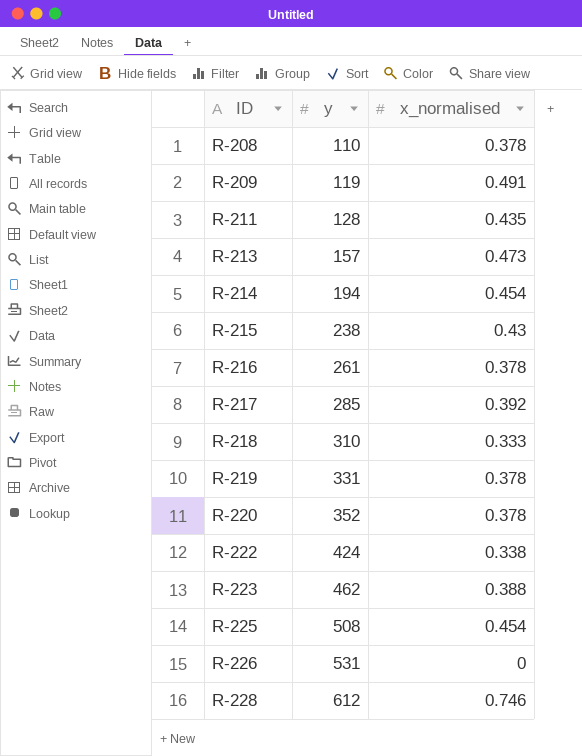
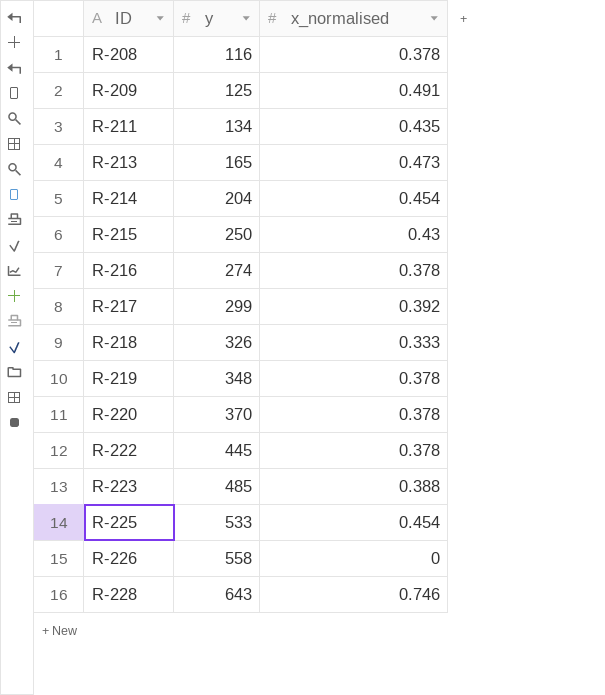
R-208 | y: 110 -> 116
R-209 | y: 119 -> 125
R-211 | y: 128 -> 134
R-213 | y: 157 -> 165
R-214 | y: 194 -> 204
R-215 | y: 238 -> 250
R-216 | y: 261 -> 274
R-217 | y: 285 -> 299
R-218 | y: 310 -> 326
R-219 | y: 331 -> 348
R-220 | y: 352 -> 370
R-222 | y: 424 -> 445
R-222 | x_normalised: 0.338 -> 0.378
R-223 | y: 462 -> 485
R-225 | y: 508 -> 533
R-226 | y: 531 -> 558
R-228 | y: 612 -> 643

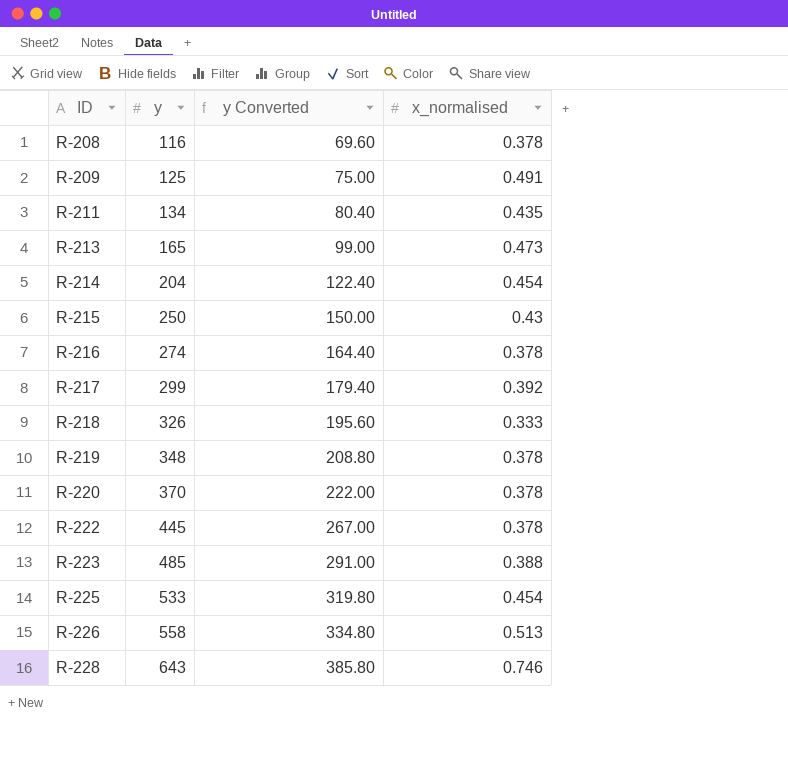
column y Converted | formula: none -> [y] * 0.6
R-226 | x_normalised: 0 -> 0.513

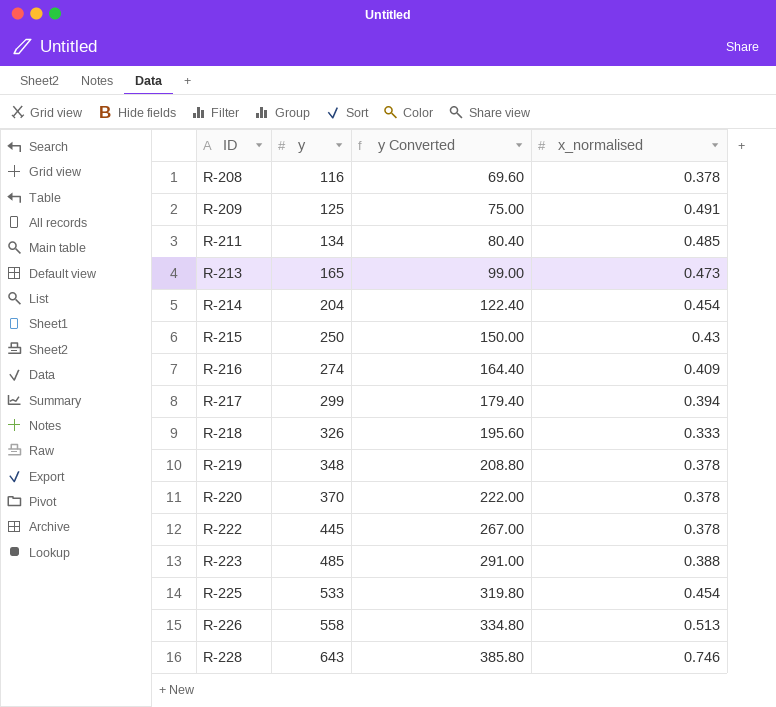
R-211 | x_normalised: 0.435 -> 0.485
R-216 | x_normalised: 0.378 -> 0.409
R-217 | x_normalised: 0.392 -> 0.394

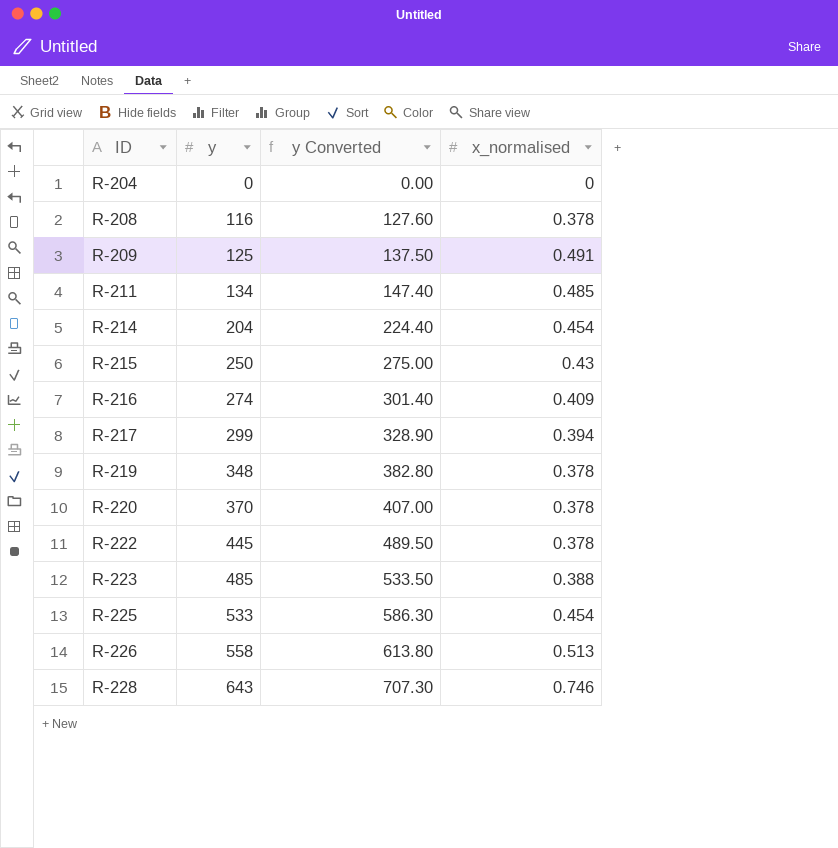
column y Converted | formula: [y] * 0.6 -> [y] * 1.1
row R-213: 165 | 99.00 | 0.473 -> none
row R-218: 326 | 195.60 | 0.333 -> none
row R-204: none -> 0 | 0.00 | 0

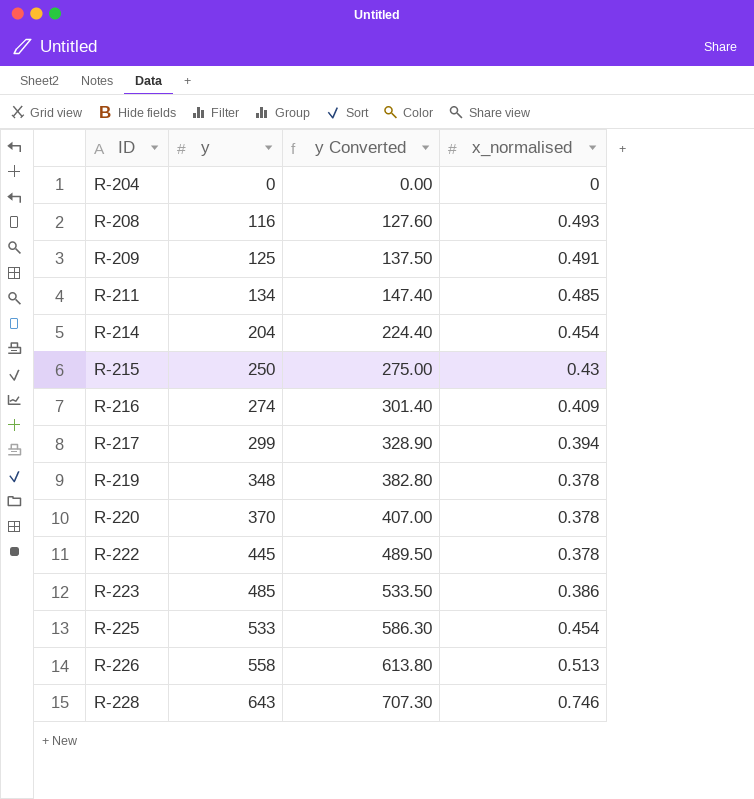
R-208 | x_normalised: 0.378 -> 0.493
R-223 | x_normalised: 0.388 -> 0.386

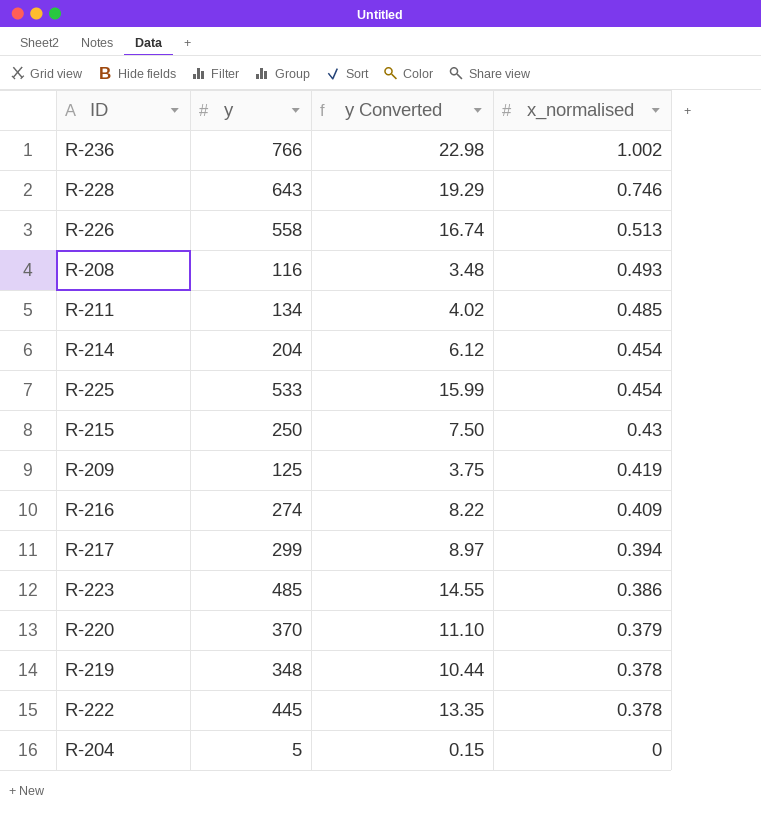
row order: ID ascending -> x_normalised descending
column y Converted | formula: [y] * 1.1 -> [y] * 0.03
row R-236: none -> 766 | 22.98 | 1.002
R-209 | x_normalised: 0.491 -> 0.419
R-220 | x_normalised: 0.378 -> 0.379
R-204 | y: 0 -> 5

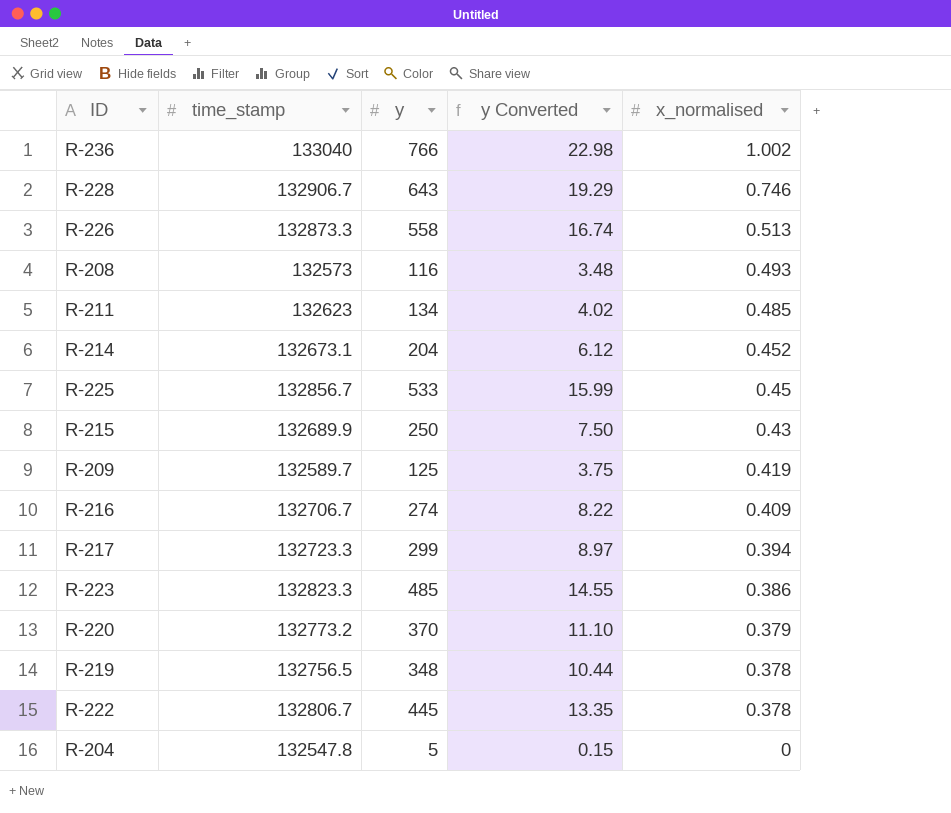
column time_stamp | position: none -> 2
R-214 | x_normalised: 0.454 -> 0.452
R-225 | x_normalised: 0.454 -> 0.45

